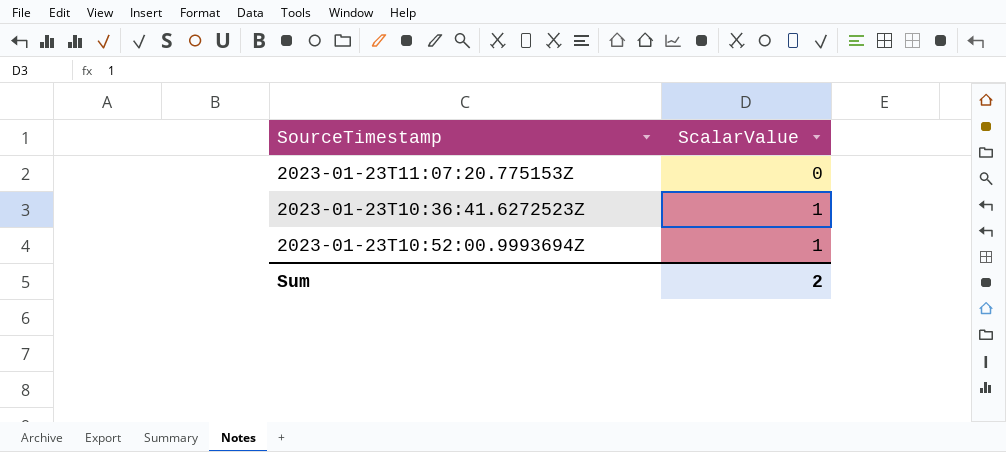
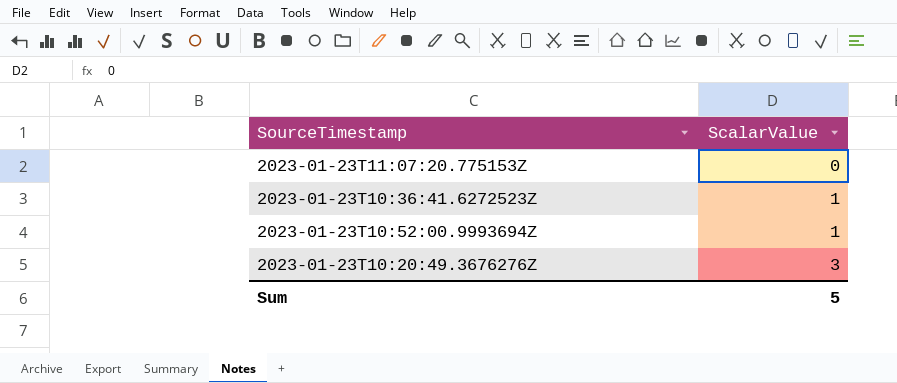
row 2023-01-23T10:20:49.3676276Z: none -> 3
Sum | ScalarValue: 2 -> 5

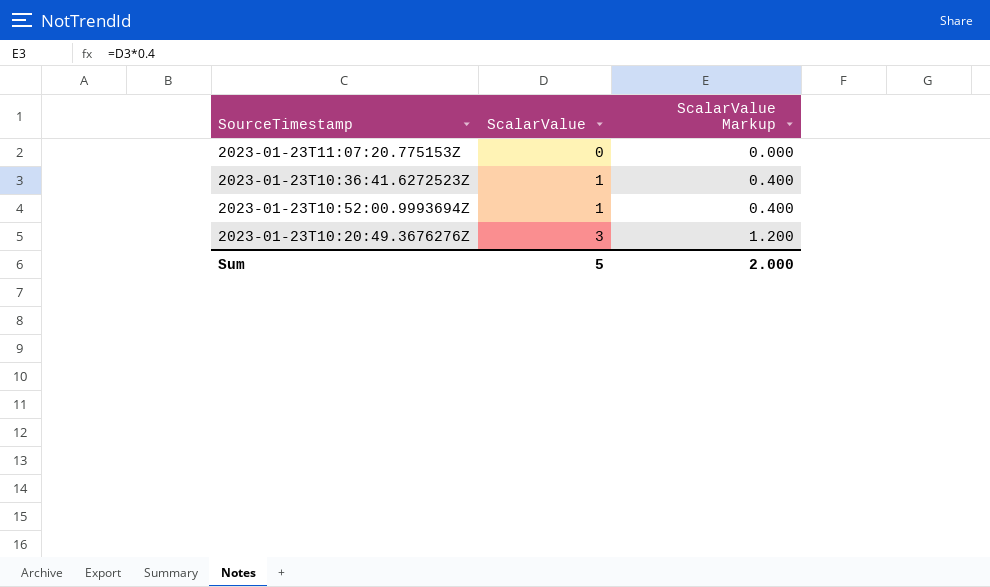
column ScalarValue Markup | formula: none -> [ScalarValue] * 0.4

